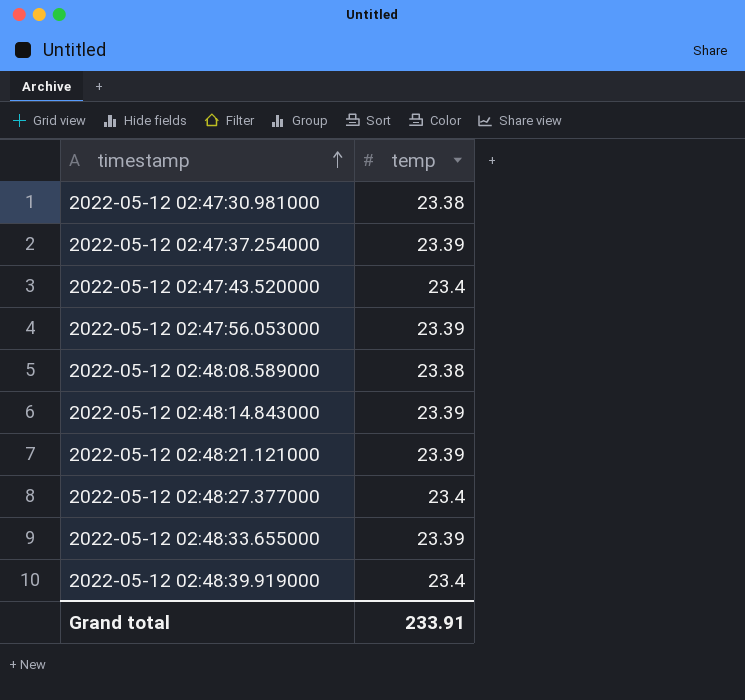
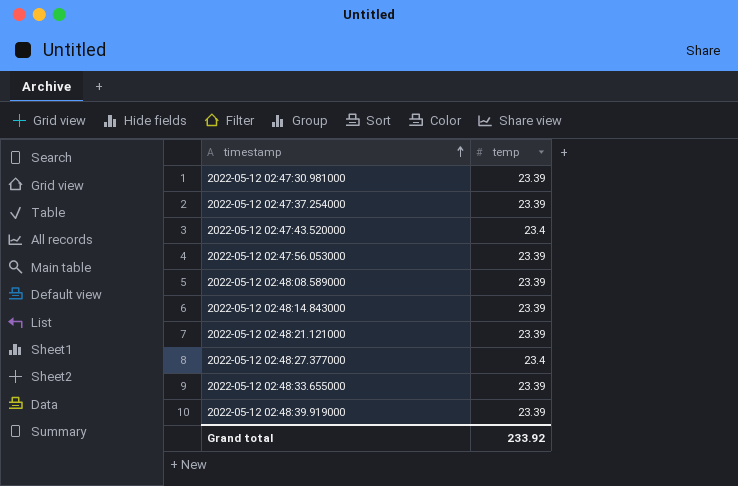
2022-05-12 02:47:30.981000 | temp: 23.38 -> 23.39
2022-05-12 02:48:08.589000 | temp: 23.38 -> 23.39
2022-05-12 02:48:39.919000 | temp: 23.4 -> 23.39
Grand total | temp: 233.91 -> 233.92

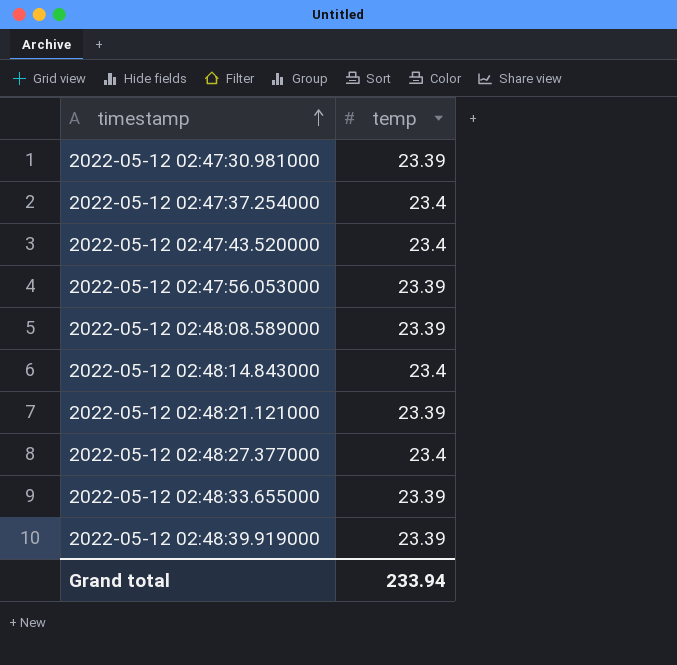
2022-05-12 02:47:37.254000 | temp: 23.39 -> 23.4
2022-05-12 02:48:14.843000 | temp: 23.39 -> 23.4
Grand total | temp: 233.92 -> 233.94

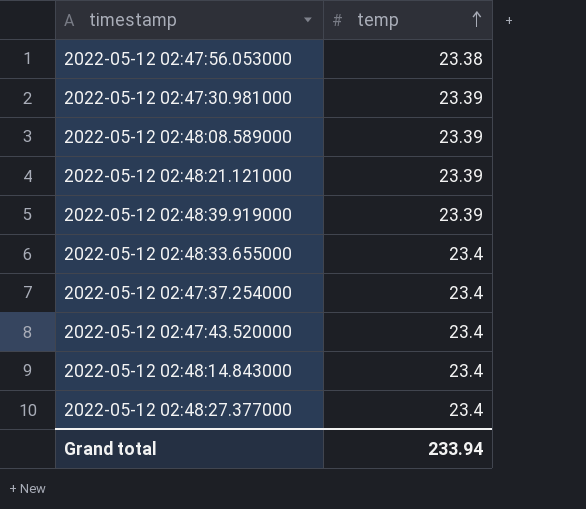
row order: timestamp ascending -> temp ascending
2022-05-12 02:47:56.053000 | temp: 23.39 -> 23.38
2022-05-12 02:48:33.655000 | temp: 23.39 -> 23.4

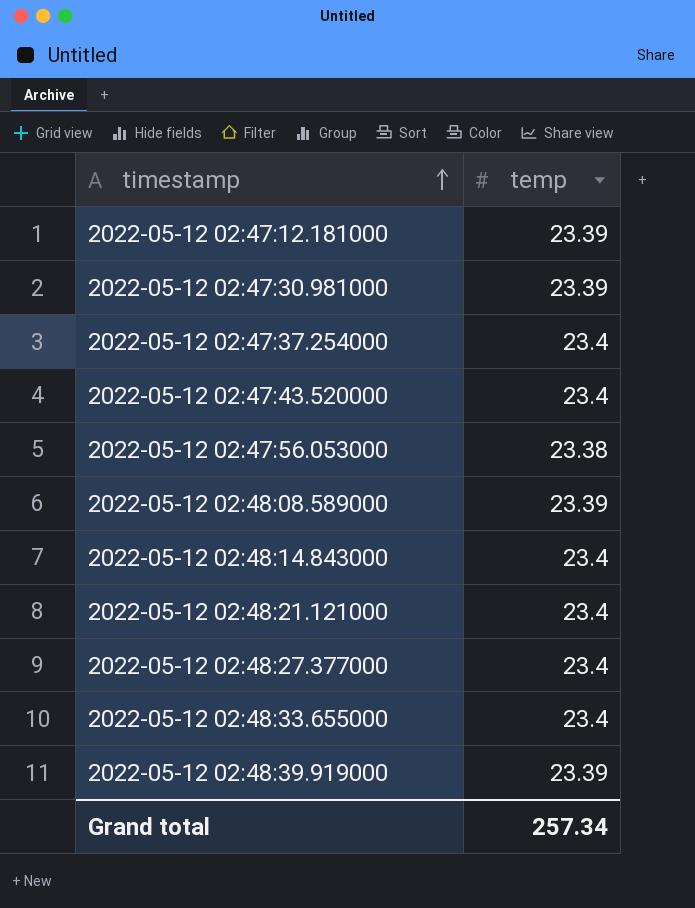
row order: temp ascending -> timestamp ascending
row 2022-05-12 02:47:12.181000: none -> 23.39
2022-05-12 02:48:21.121000 | temp: 23.39 -> 23.4
Grand total | temp: 233.94 -> 257.34

